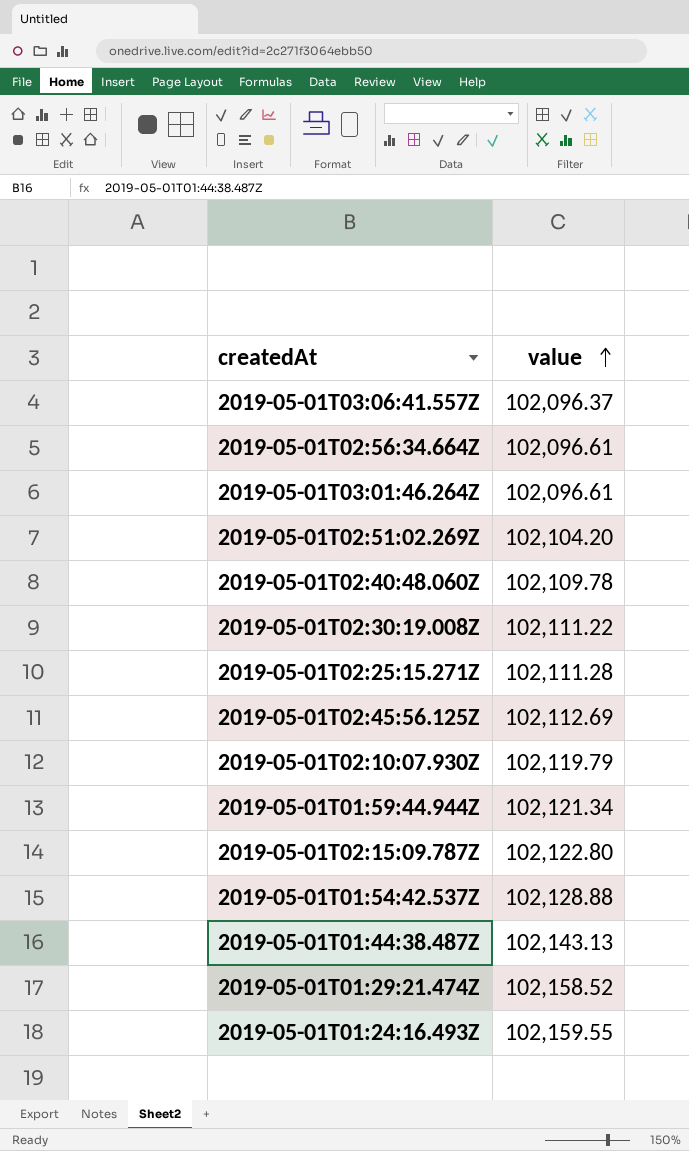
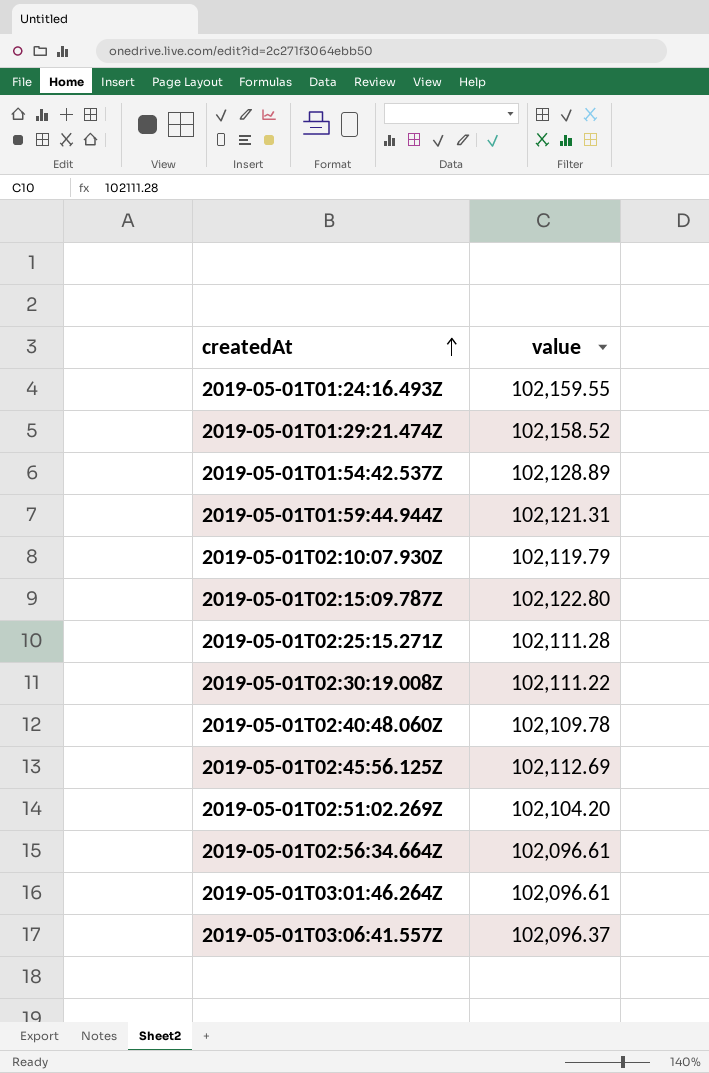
row order: value ascending -> createdAt ascending
row 2019-05-01T01:44:38.487Z: 102,143.13 -> none
2019-05-01T01:54:42.537Z | value: 102,128.88 -> 102,128.89
2019-05-01T01:59:44.944Z | value: 102,121.34 -> 102,121.31

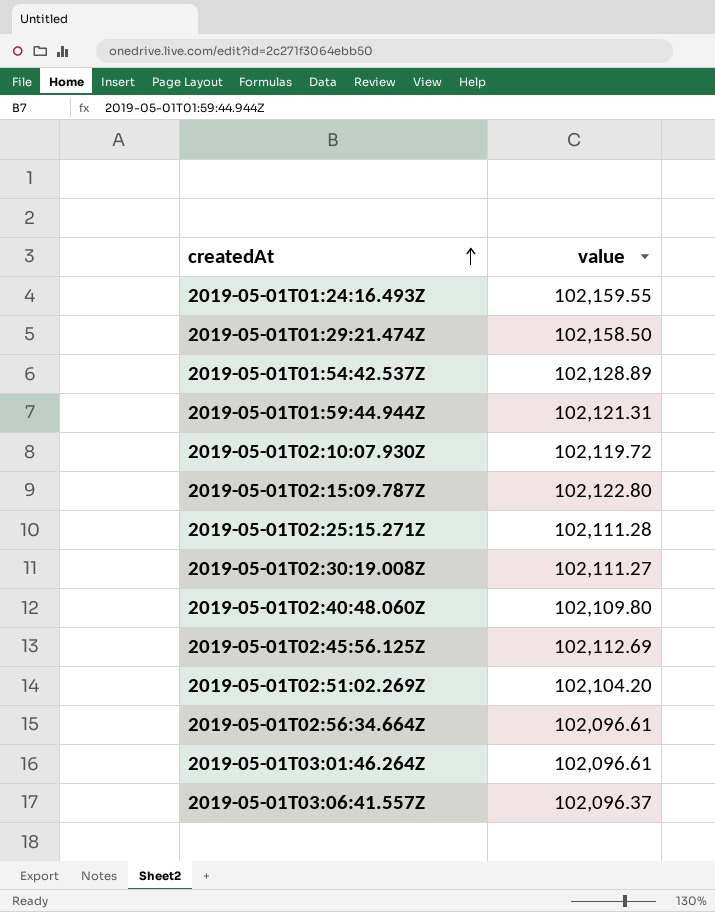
2019-05-01T01:29:21.474Z | value: 102,158.52 -> 102,158.50
2019-05-01T02:10:07.930Z | value: 102,119.79 -> 102,119.72
2019-05-01T02:30:19.008Z | value: 102,111.22 -> 102,111.27
2019-05-01T02:40:48.060Z | value: 102,109.78 -> 102,109.80

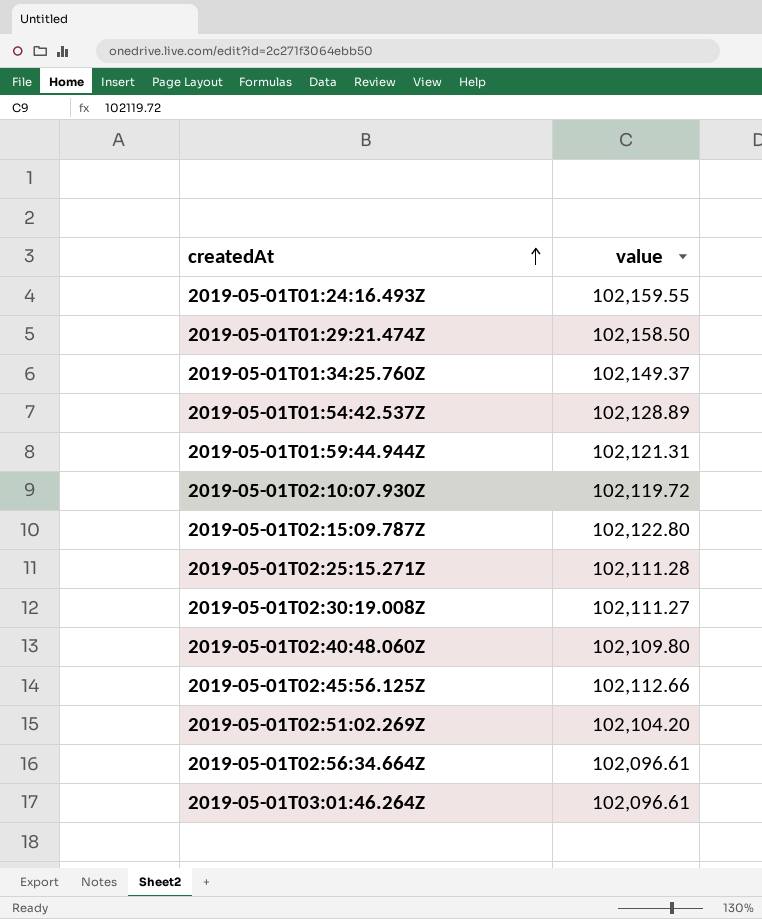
row 2019-05-01T03:06:41.557Z: 102,096.37 -> none
row 2019-05-01T01:34:25.760Z: none -> 102,149.37
2019-05-01T02:45:56.125Z | value: 102,112.69 -> 102,112.66

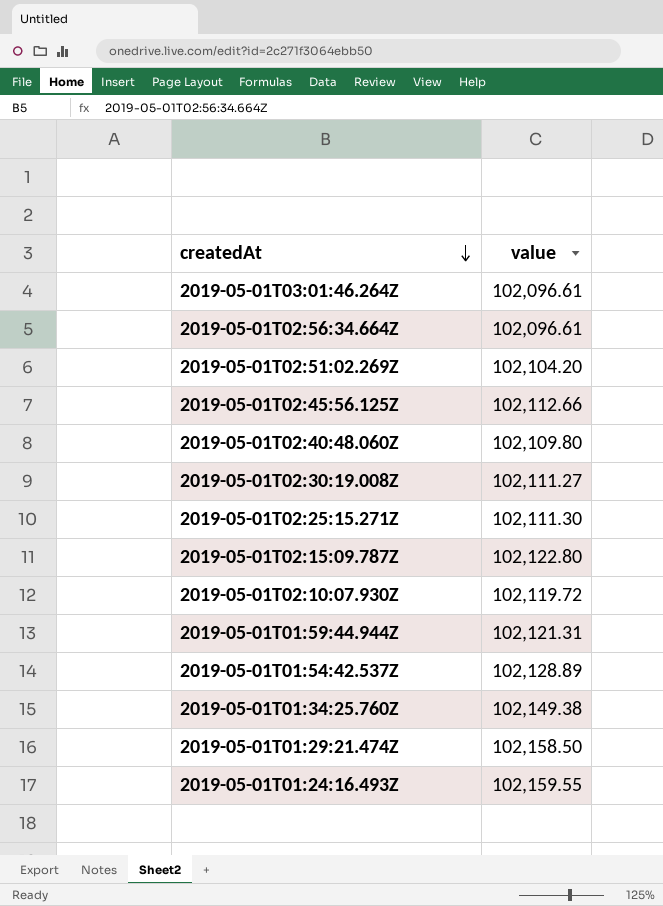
row order: createdAt ascending -> createdAt descending
2019-05-01T02:25:15.271Z | value: 102,111.28 -> 102,111.30
2019-05-01T01:34:25.760Z | value: 102,149.37 -> 102,149.38

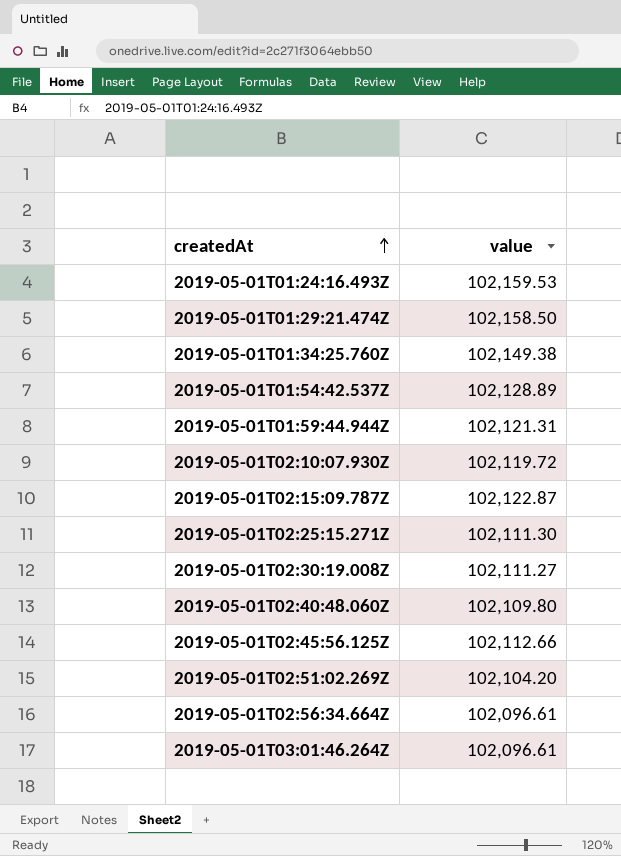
row order: createdAt descending -> createdAt ascending
2019-05-01T01:24:16.493Z | value: 102,159.55 -> 102,159.53
2019-05-01T02:15:09.787Z | value: 102,122.80 -> 102,122.87

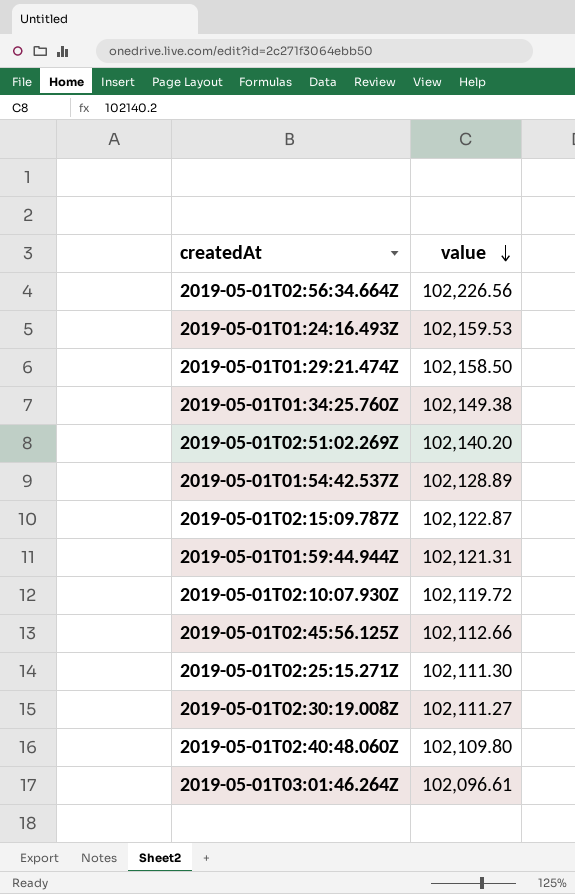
row order: createdAt ascending -> value descending
2019-05-01T02:56:34.664Z | value: 102,096.61 -> 102,226.56
2019-05-01T02:51:02.269Z | value: 102,104.20 -> 102,140.20

